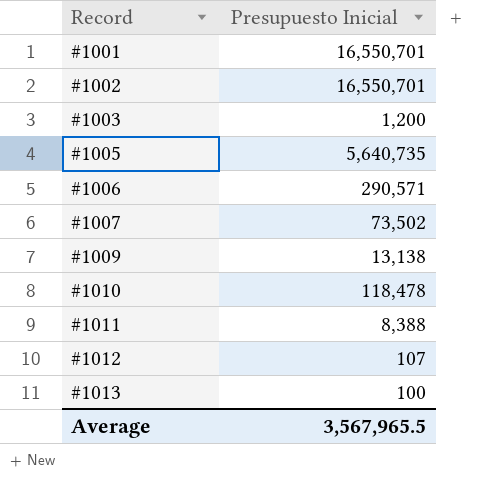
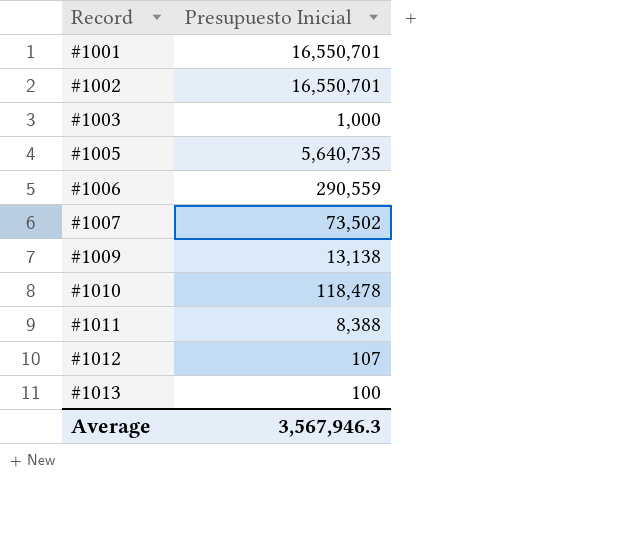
#1003 | Presupuesto Inicial: 1,200 -> 1,000
#1006 | Presupuesto Inicial: 290,571 -> 290,559
Average | Presupuesto Inicial: 3,567,965.5 -> 3,567,946.3

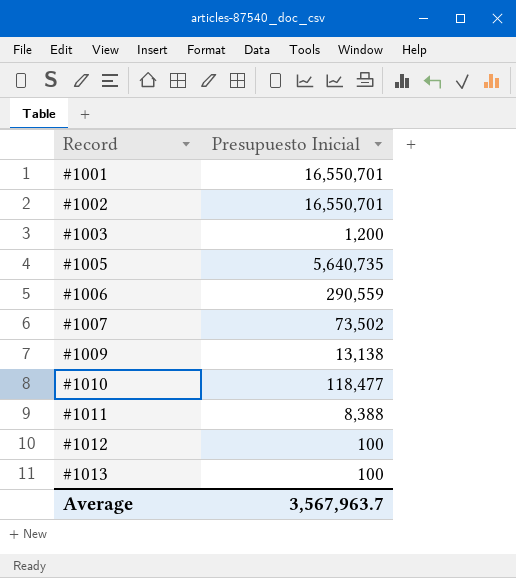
#1003 | Presupuesto Inicial: 1,000 -> 1,200
#1010 | Presupuesto Inicial: 118,478 -> 118,477
#1012 | Presupuesto Inicial: 107 -> 100
Average | Presupuesto Inicial: 3,567,946.3 -> 3,567,963.7

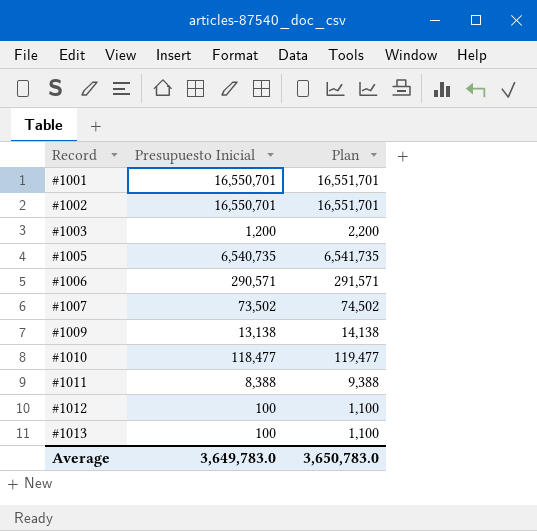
column Plan | formula: none -> [Presupuesto Inicial] + 1000
#1005 | Presupuesto Inicial: 5,640,735 -> 6,540,735
#1006 | Presupuesto Inicial: 290,559 -> 290,571
Average | Presupuesto Inicial: 3,567,963.7 -> 3,649,783.0

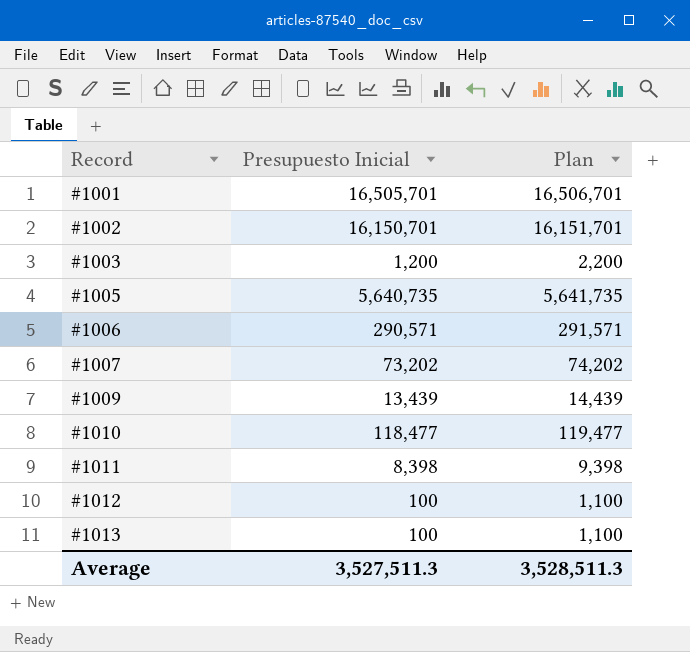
#1001 | Presupuesto Inicial: 16,550,701 -> 16,505,701
#1001 | Plan: 16,551,701 -> 16,506,701
#1002 | Presupuesto Inicial: 16,550,701 -> 16,150,701
#1002 | Plan: 16,551,701 -> 16,151,701
#1005 | Presupuesto Inicial: 6,540,735 -> 5,640,735
#1005 | Plan: 6,541,735 -> 5,641,735
#1007 | Presupuesto Inicial: 73,502 -> 73,202
#1007 | Plan: 74,502 -> 74,202
#1009 | Presupuesto Inicial: 13,138 -> 13,439
#1009 | Plan: 14,138 -> 14,439
#1011 | Presupuesto Inicial: 8,388 -> 8,398
#1011 | Plan: 9,388 -> 9,398
Average | Presupuesto Inicial: 3,649,783.0 -> 3,527,511.3
Average | Plan: 3,650,783.0 -> 3,528,511.3

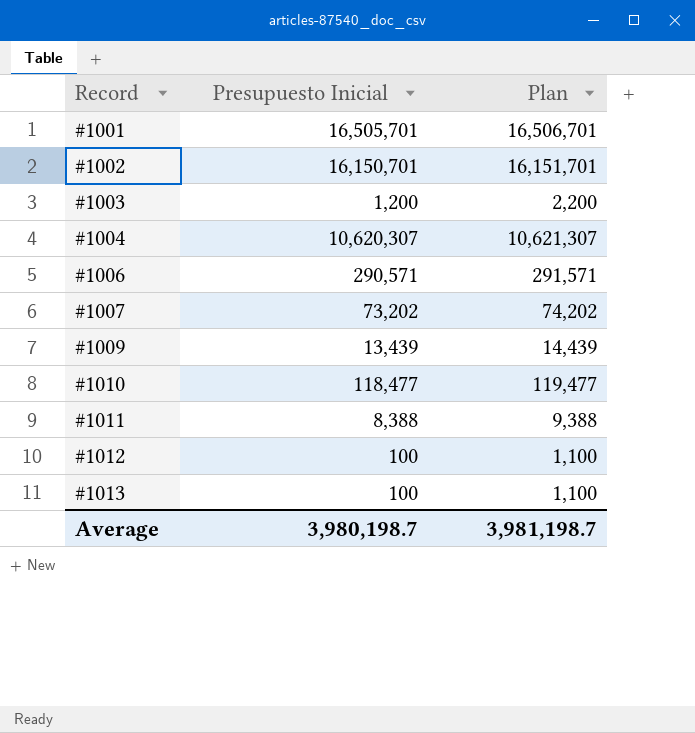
row #1005: 5,640,735 | 5,641,735 -> none
row #1004: none -> 10,620,307 | 10,621,307
#1011 | Presupuesto Inicial: 8,398 -> 8,388
#1011 | Plan: 9,398 -> 9,388
Average | Presupuesto Inicial: 3,527,511.3 -> 3,980,198.7
Average | Plan: 3,528,511.3 -> 3,981,198.7

